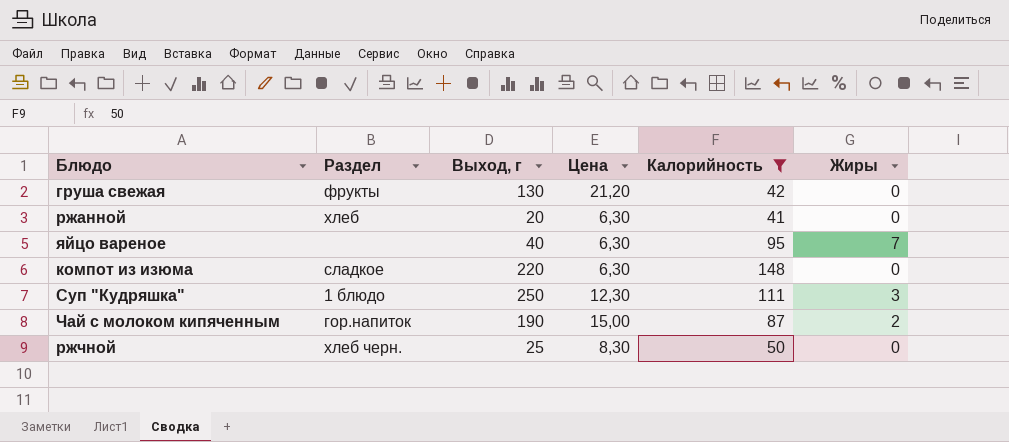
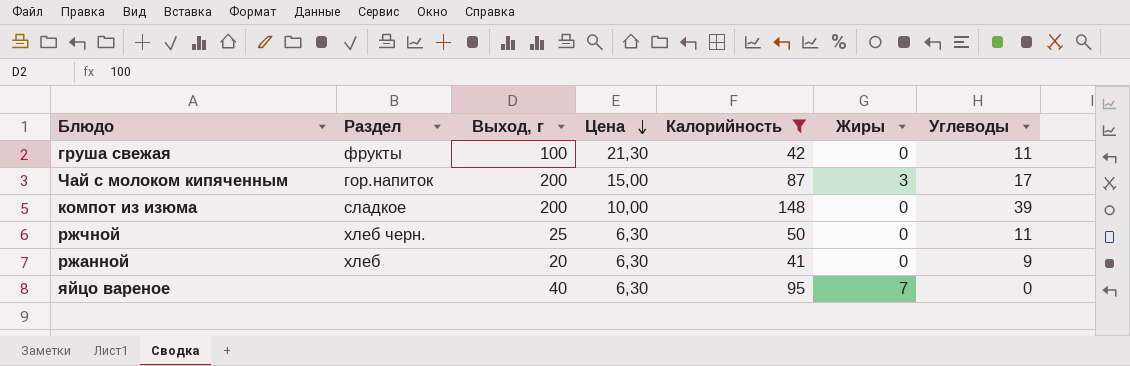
row order: none -> Цена descending
column Углеводы | position: none -> 7
row Суп "Кудряшка": 1 блюдо | 250 | 12,30 | 111 | 3 -> none
груша свежая | Выход, г: 130 -> 100
груша свежая | Цена: 21,20 -> 21,30
Чай с молоком кипяченным | Выход, г: 190 -> 200
Чай с молоком кипяченным | Жиры: 2 -> 3
компот из изюма | Выход, г: 220 -> 200
компот из изюма | Цена: 6,30 -> 10,00
ржчной | Цена: 8,30 -> 6,30

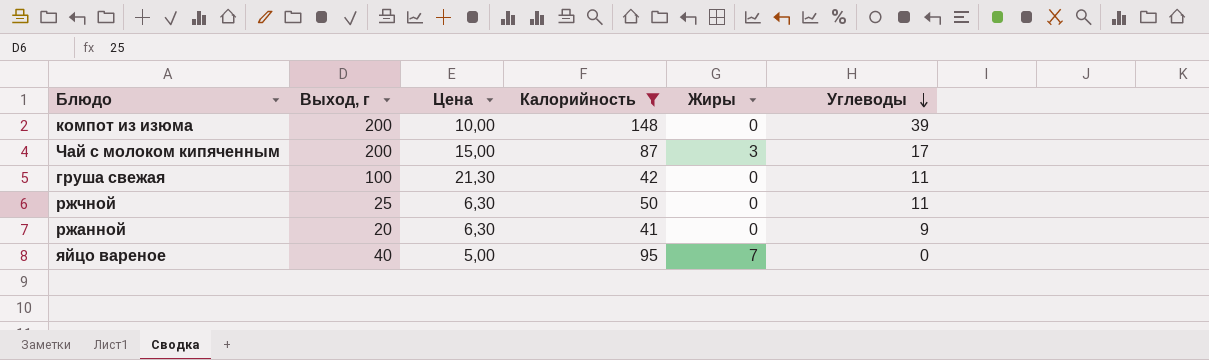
row order: Цена descending -> Углеводы descending
column Раздел | position: 2 -> none
яйцо вареное | Цена: 6,30 -> 5,00

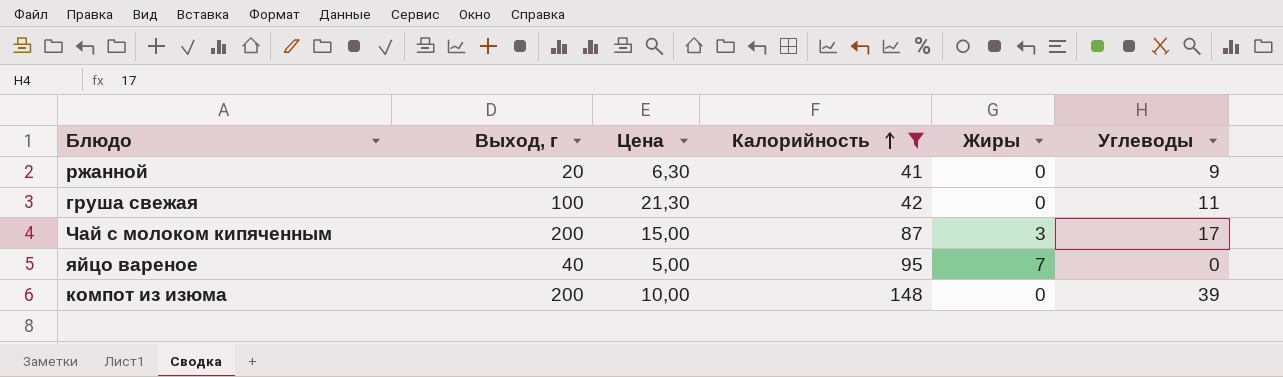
row order: Углеводы descending -> Калорийность ascending
row ржчной: 25 | 6,30 | 50 | 0 | 11 -> none

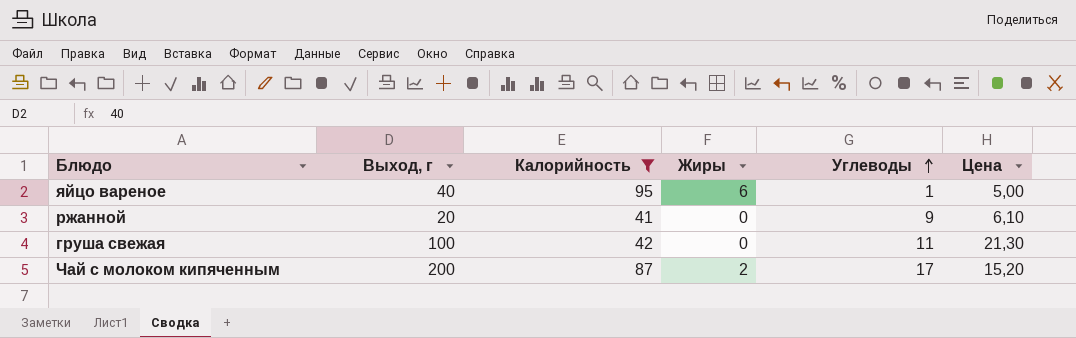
row order: Калорийность ascending -> Углеводы ascending
column Цена | position: 3 -> 6
row компот из изюма: 200 | 10,00 | 148 | 0 | 39 -> none
яйцо вареное | Жиры: 7 -> 6
яйцо вареное | Углеводы: 0 -> 1
ржанной | Цена: 6,30 -> 6,10
Чай с молоком кипяченным | Жиры: 3 -> 2
Чай с молоком кипяченным | Цена: 15,00 -> 15,20

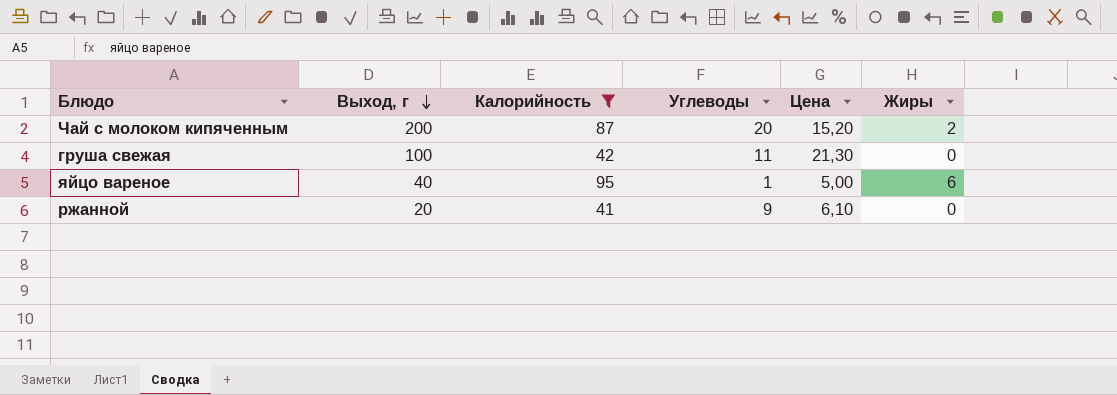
row order: Углеводы ascending -> Выход, г descending
column Жиры | position: 4 -> 6
Чай с молоком кипяченным | Углеводы: 17 -> 20

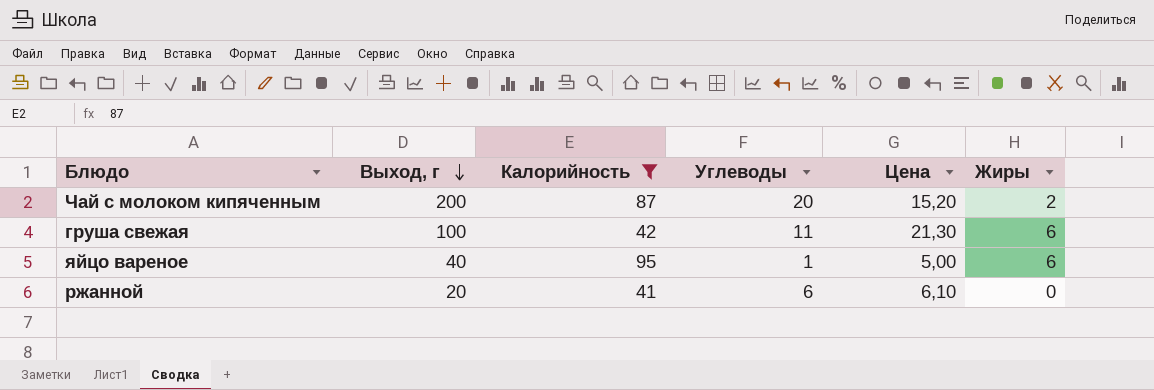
груша свежая | Жиры: 0 -> 6
ржанной | Углеводы: 9 -> 6

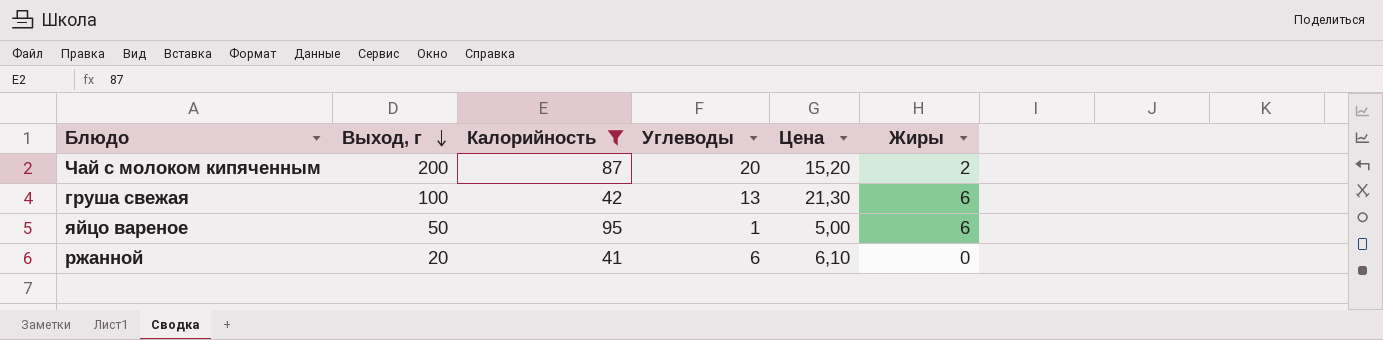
груша свежая | Углеводы: 11 -> 13
яйцо вареное | Выход, г: 40 -> 50

